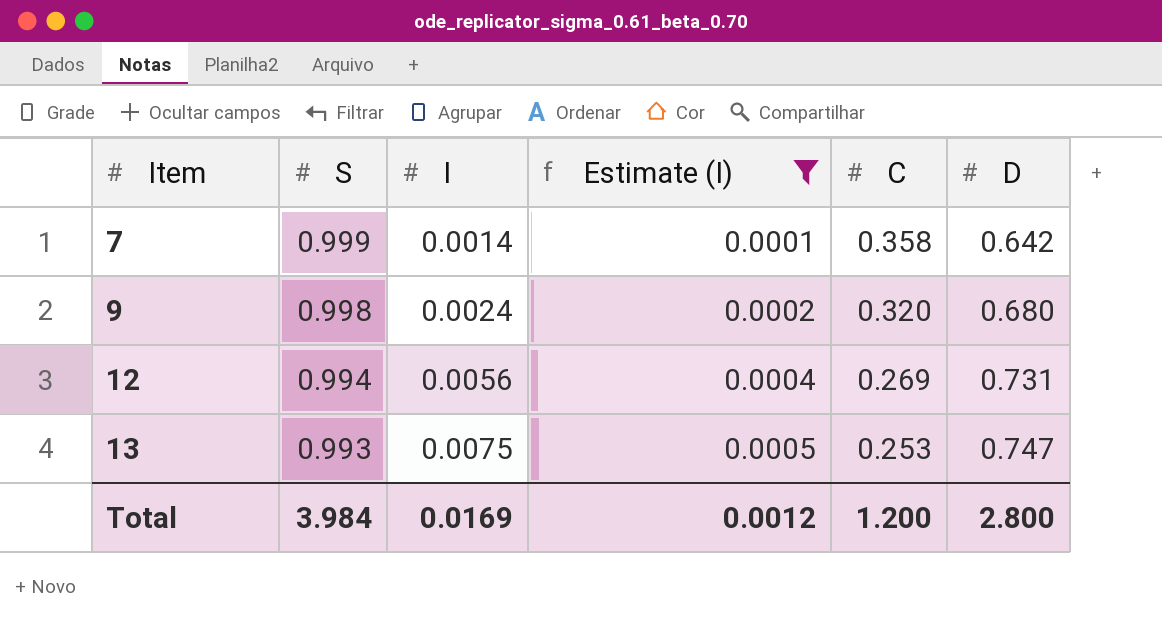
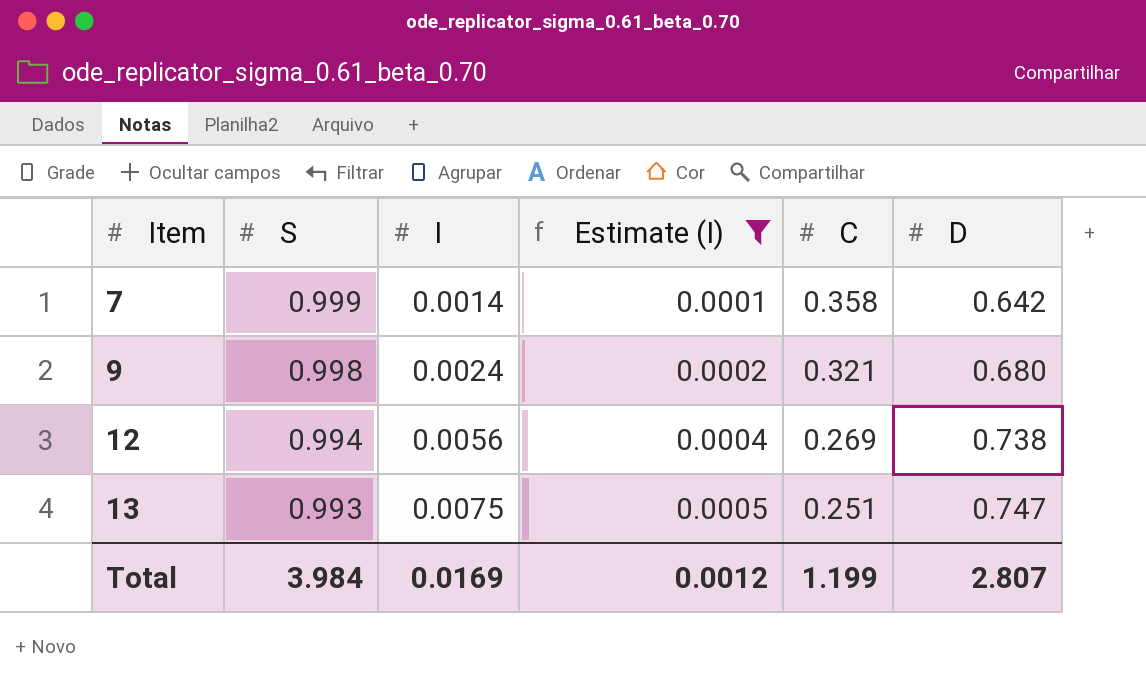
9 | C: 0.320 -> 0.321
12 | D: 0.731 -> 0.738
13 | C: 0.253 -> 0.251
Total | C: 1.200 -> 1.199
Total | D: 2.800 -> 2.807

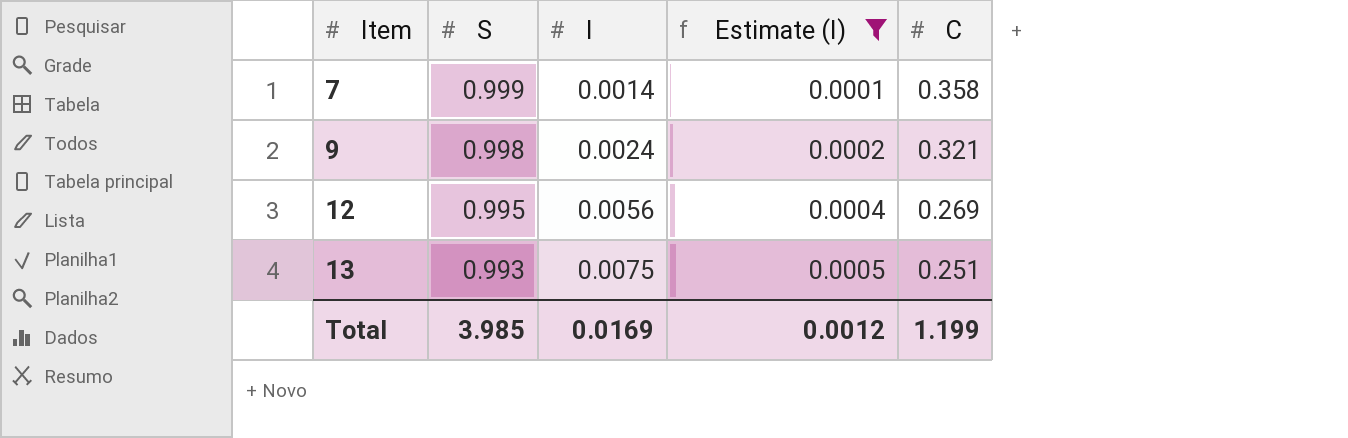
column D | position: 6 -> none
12 | S: 0.994 -> 0.995
Total | S: 3.984 -> 3.985

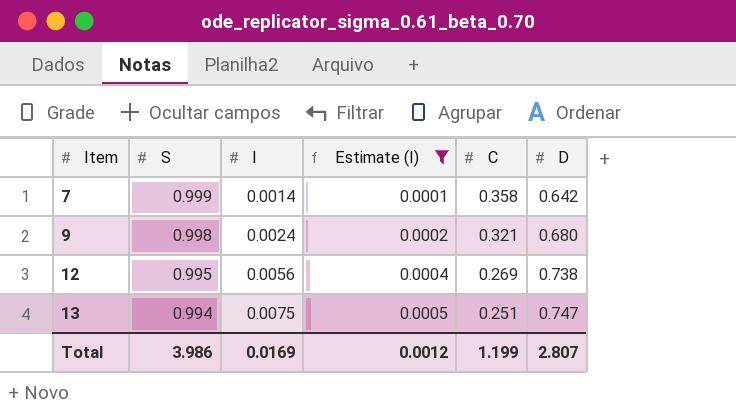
column D | position: none -> 6
13 | S: 0.993 -> 0.994
Total | S: 3.985 -> 3.986

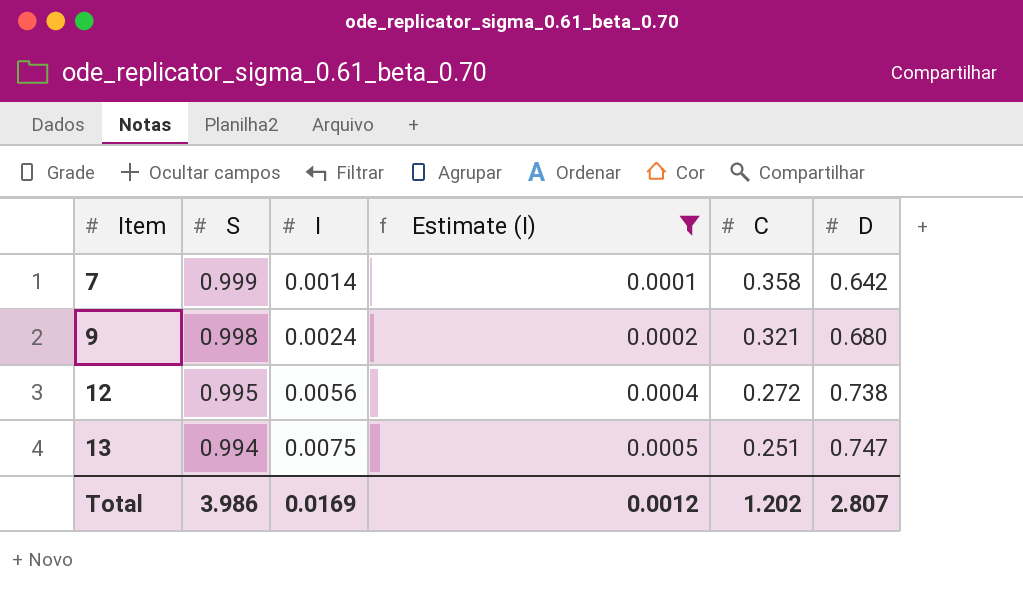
12 | C: 0.269 -> 0.272
Total | C: 1.199 -> 1.202

